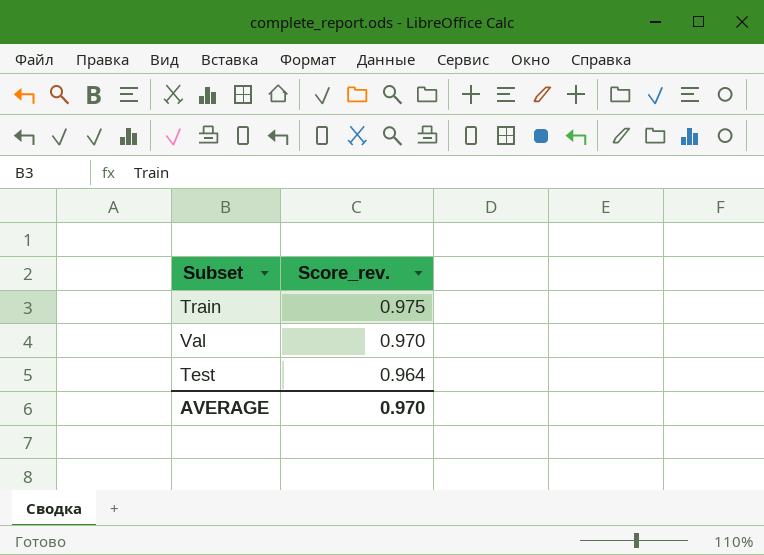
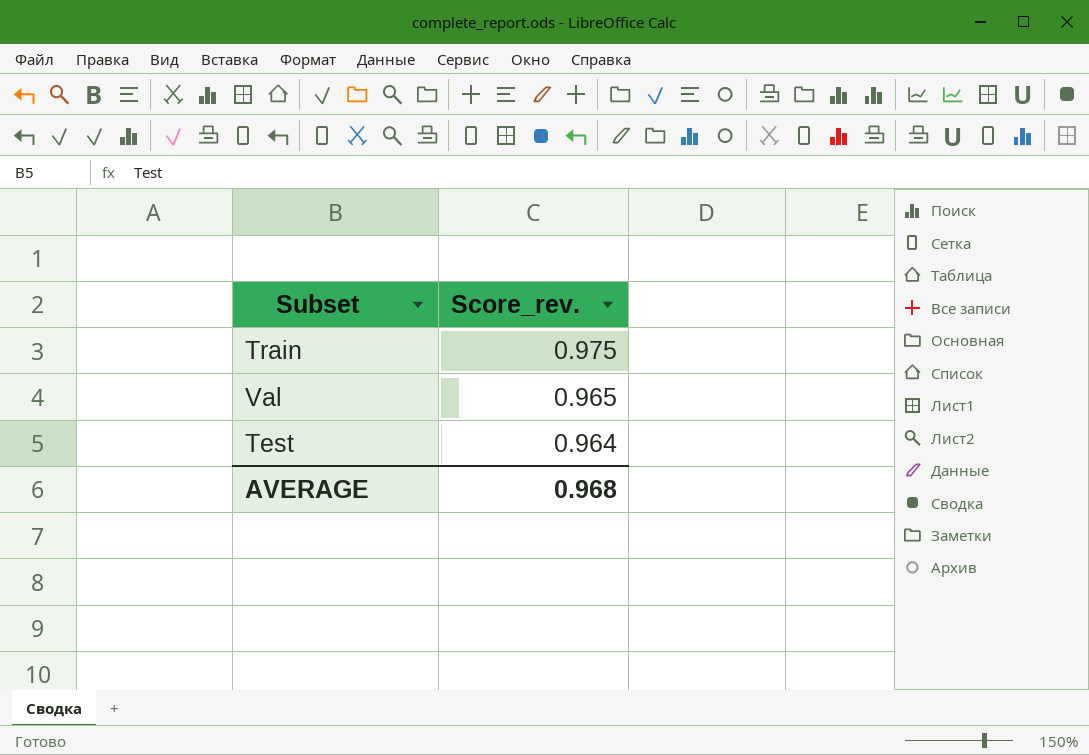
Val | Score_rev.: 0.970 -> 0.965
AVERAGE | Score_rev.: 0.970 -> 0.968

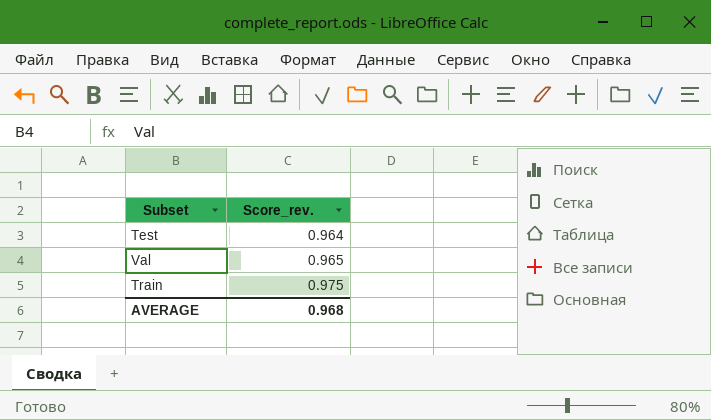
row order: Score_rev. descending -> Score_rev. ascending

